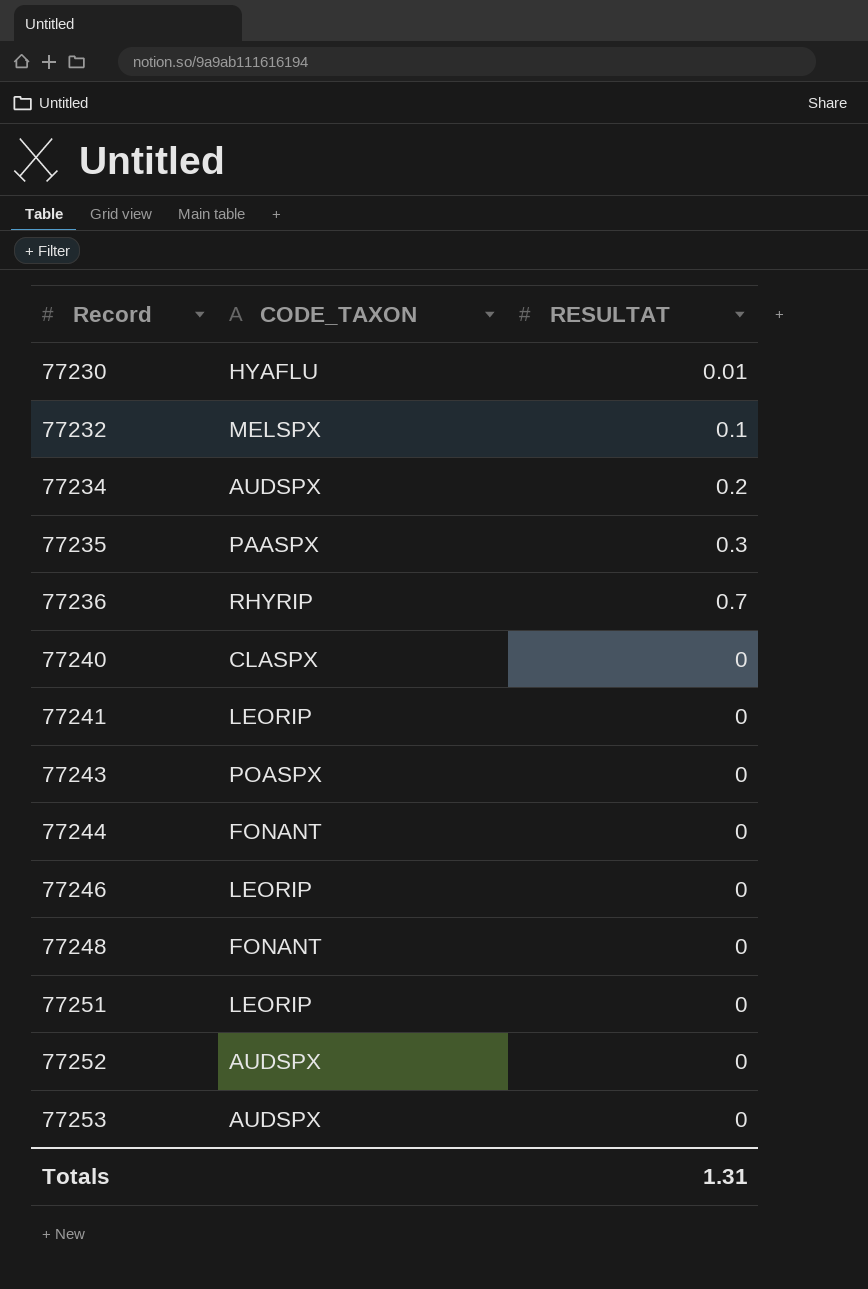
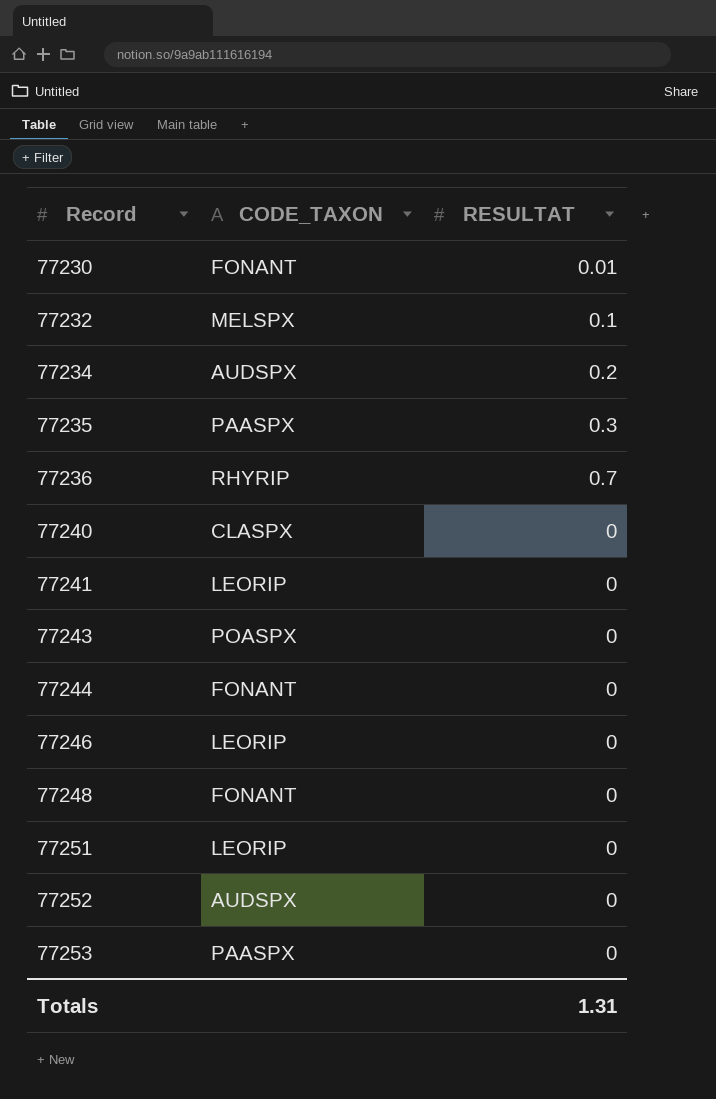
77230 | CODE_TAXON: HYAFLU -> FONANT
77253 | CODE_TAXON: AUDSPX -> PAASPX

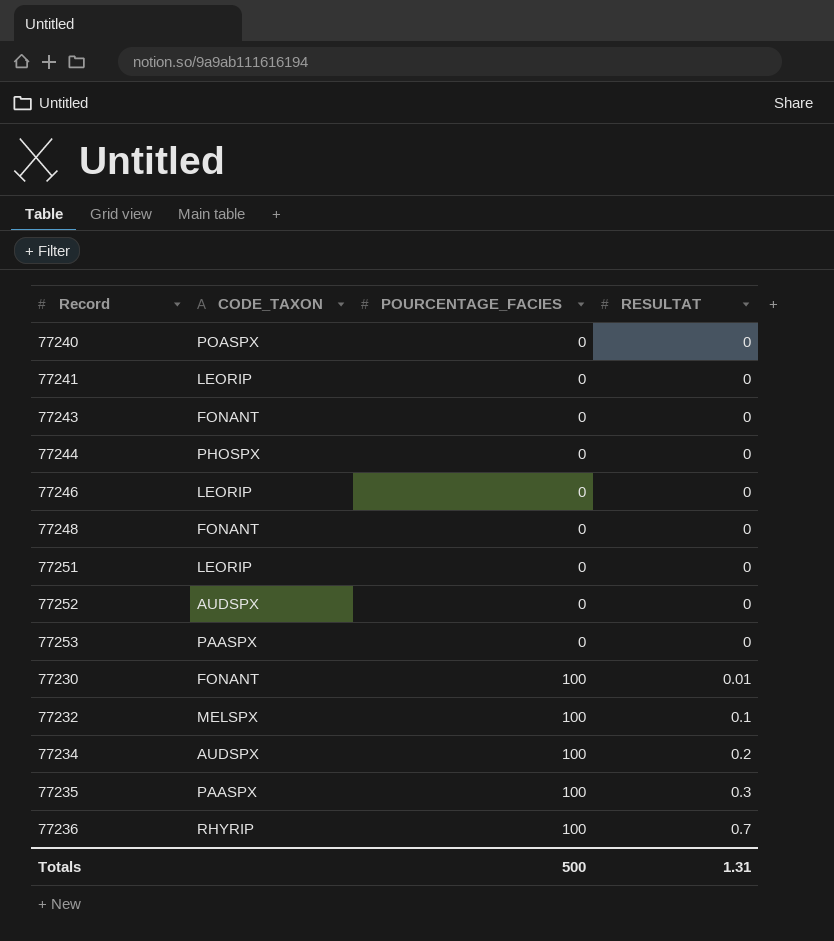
row order: Record ascending -> POURCENTAGE_FACIES ascending
column POURCENTAGE_FACIES | position: none -> 3
77240 | CODE_TAXON: CLASPX -> POASPX
77243 | CODE_TAXON: POASPX -> FONANT
77244 | CODE_TAXON: FONANT -> PHOSPX

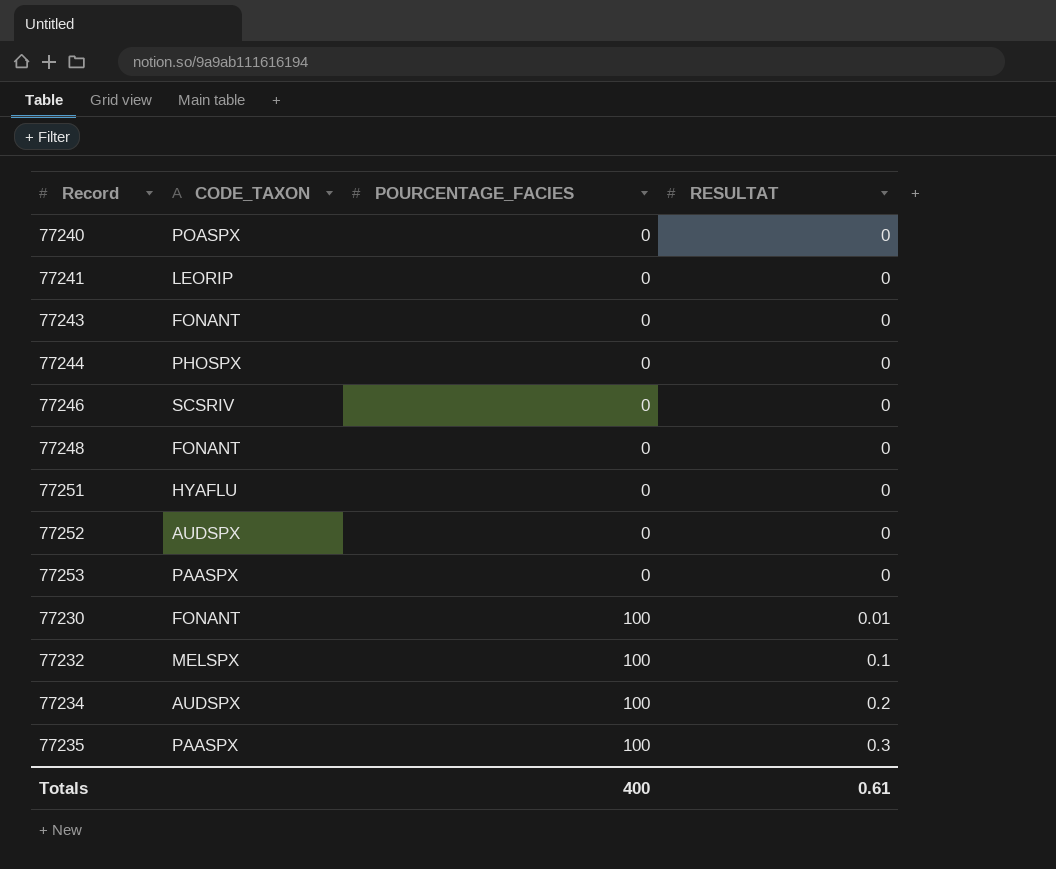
row 77236: RHYRIP | 100 | 0.7 -> none
77246 | CODE_TAXON: LEORIP -> SCSRIV
77251 | CODE_TAXON: LEORIP -> HYAFLU
Totals | POURCENTAGE_FACIES: 500 -> 400
Totals | RESULTAT: 1.31 -> 0.61

